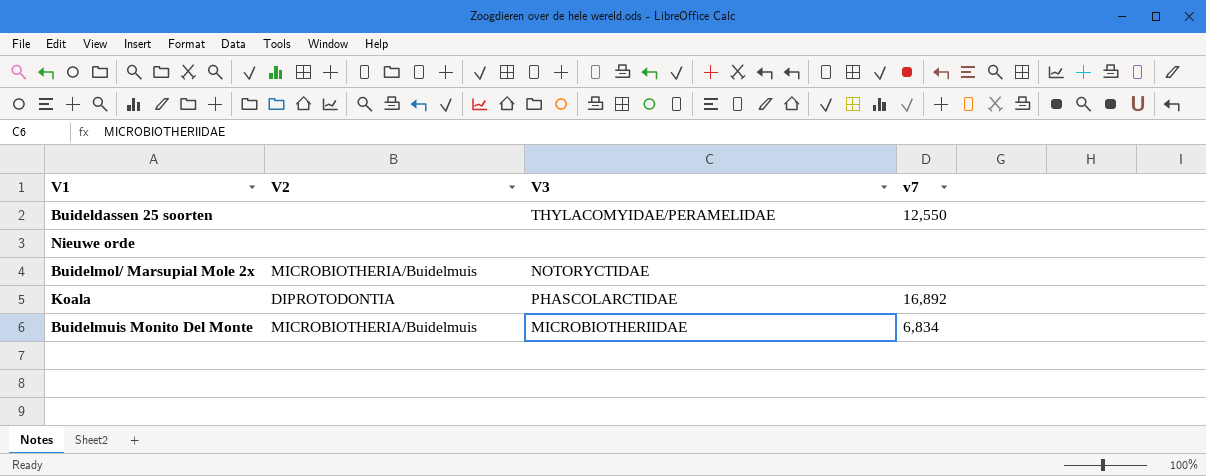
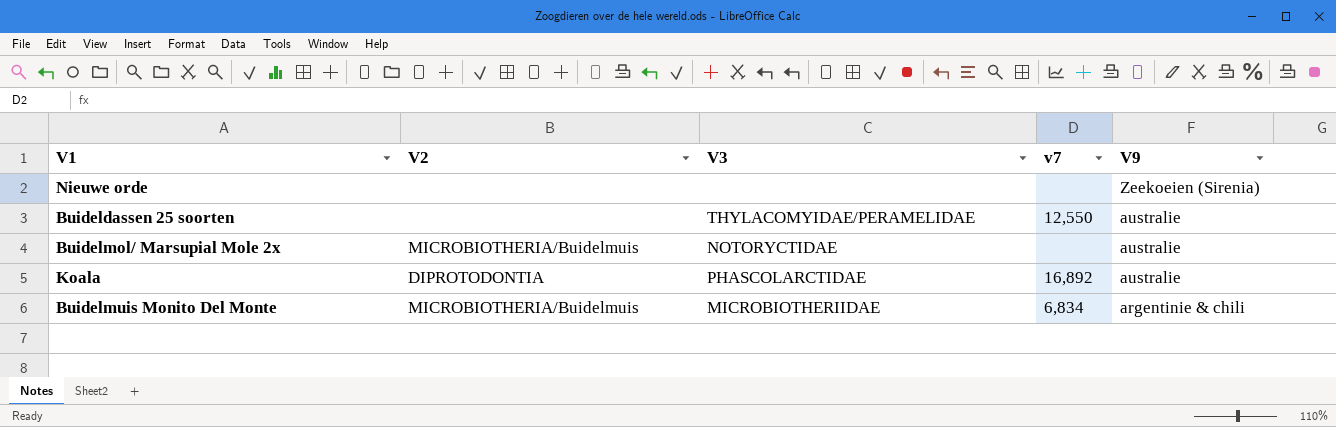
row order: none -> V9 descending
column V9 | position: none -> 5

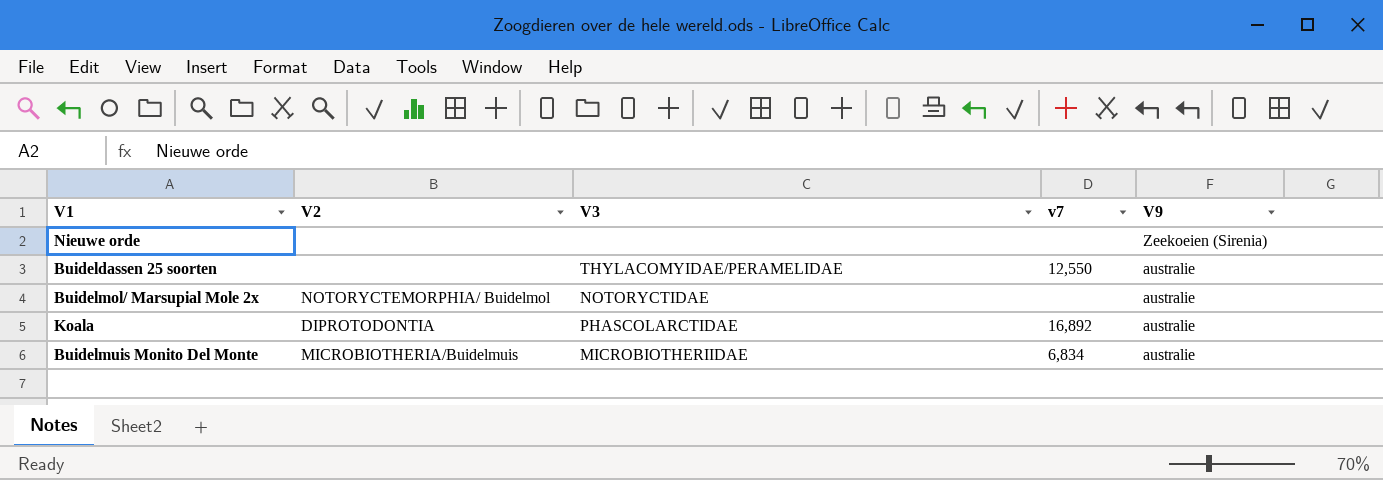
Buidelmol/ Marsupial Mole 2x | V2: MICROBIOTHERIA/Buidelmuis -> NOTORYCTEMORPHIA/ Buidelmol
Buidelmuis Monito Del Monte | V9: argentinie & chili -> australie

